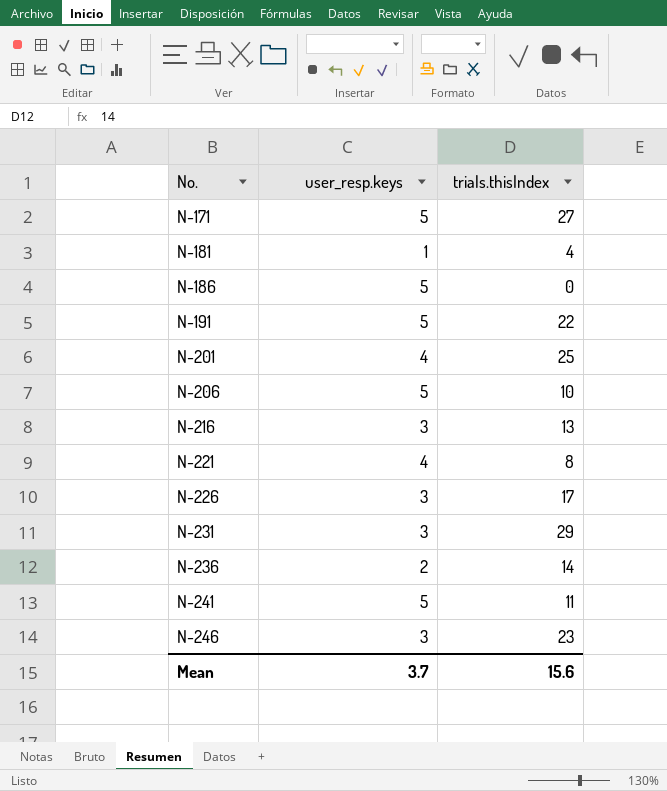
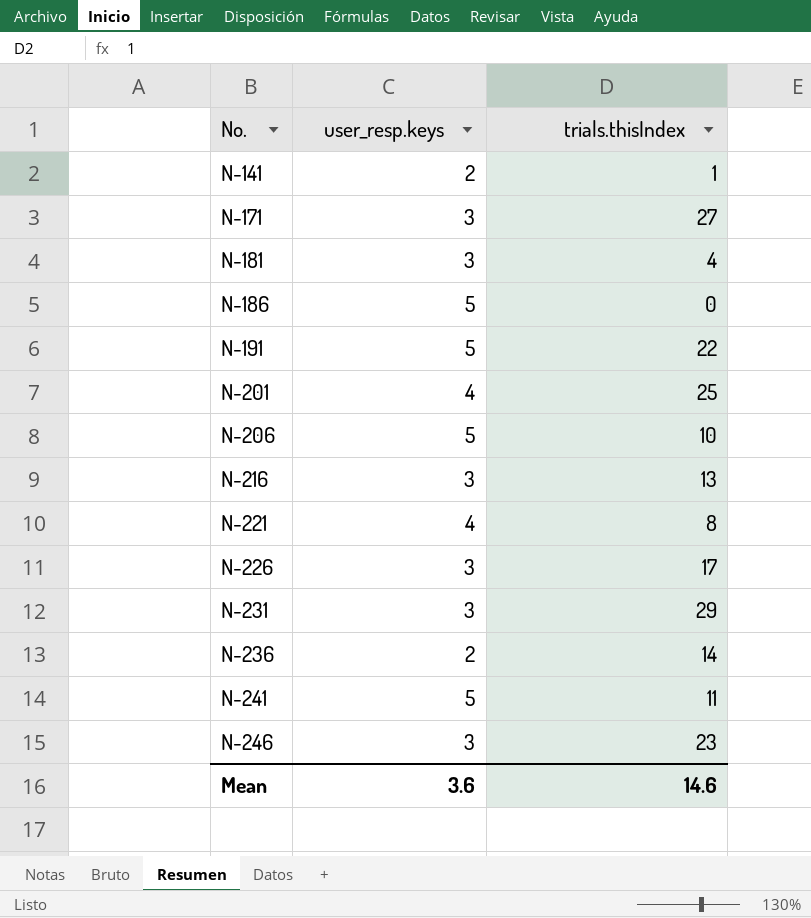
row N-141: none -> 2 | 1
N-171 | user_resp.keys: 5 -> 3
N-181 | user_resp.keys: 1 -> 3
Mean | user_resp.keys: 3.7 -> 3.6
Mean | trials.thisIndex: 15.6 -> 14.6

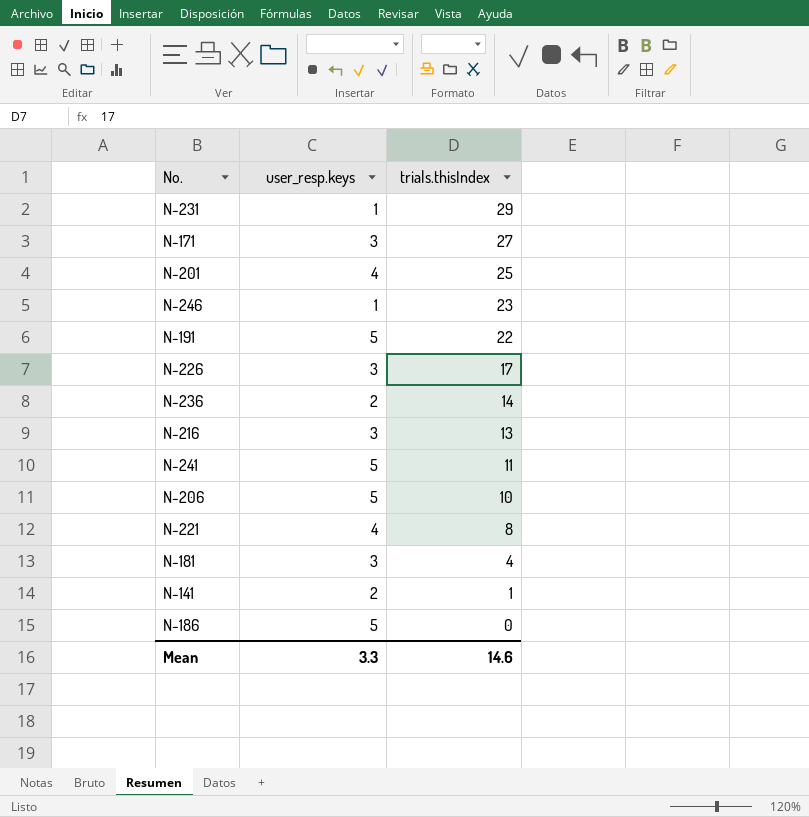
row order: No. ascending -> trials.thisIndex descending
N-231 | user_resp.keys: 3 -> 1
N-246 | user_resp.keys: 3 -> 1
Mean | user_resp.keys: 3.6 -> 3.3

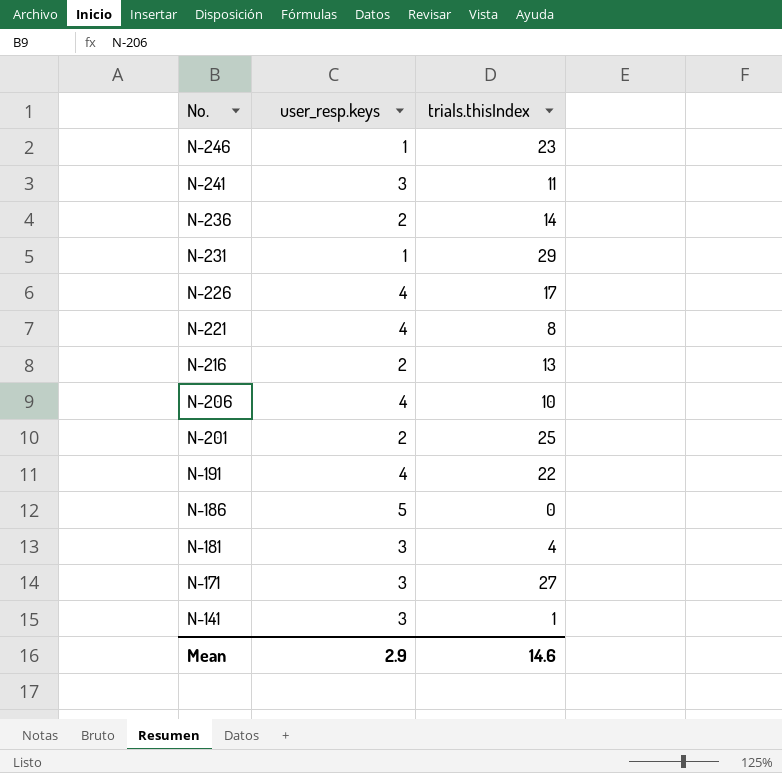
row order: trials.thisIndex descending -> No. descending
N-241 | user_resp.keys: 5 -> 3
N-226 | user_resp.keys: 3 -> 4
N-216 | user_resp.keys: 3 -> 2
N-206 | user_resp.keys: 5 -> 4
N-201 | user_resp.keys: 4 -> 2
N-191 | user_resp.keys: 5 -> 4
N-141 | user_resp.keys: 2 -> 3
Mean | user_resp.keys: 3.3 -> 2.9

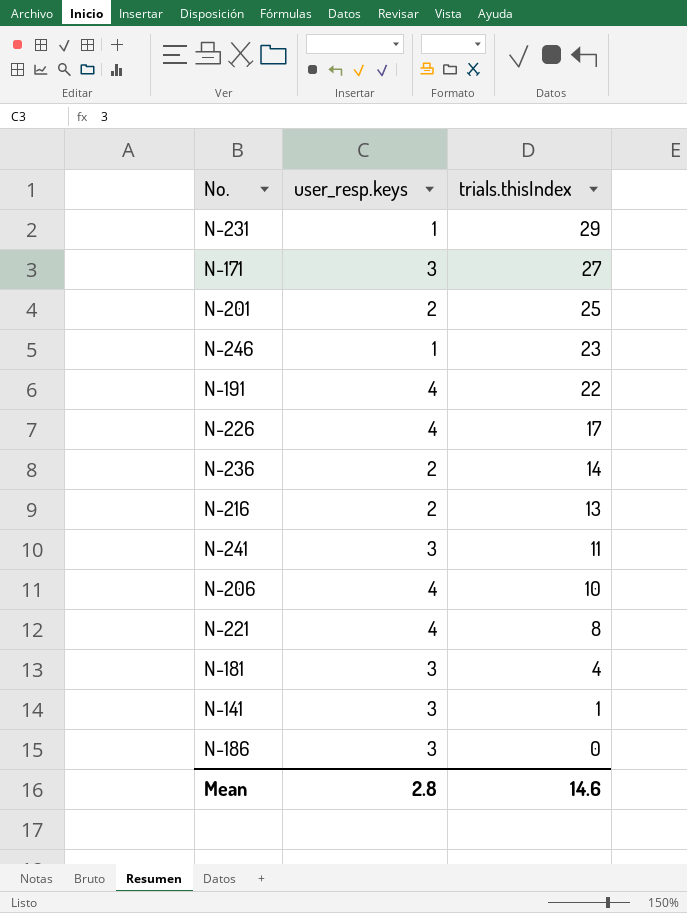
row order: No. descending -> trials.thisIndex descending
N-186 | user_resp.keys: 5 -> 3
Mean | user_resp.keys: 2.9 -> 2.8

